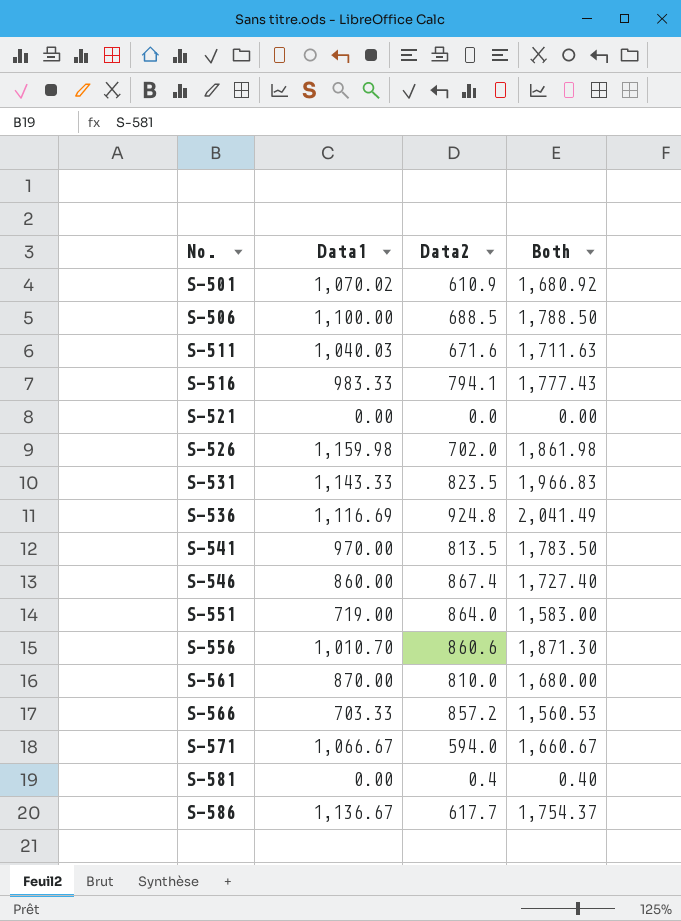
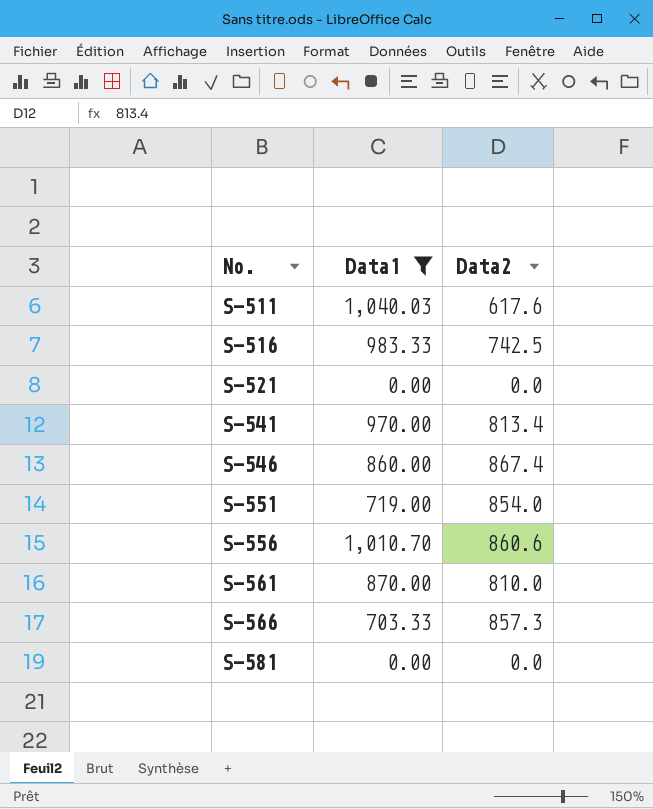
filter: none -> Data1 <= 1,040.03
column Both | formula: [Data1] + [Data2] -> none
S-511 | Data2: 671.6 -> 617.6
S-516 | Data2: 794.1 -> 742.5
S-541 | Data2: 813.5 -> 813.4
S-551 | Data2: 864.0 -> 854.0
S-566 | Data2: 857.2 -> 857.3
S-581 | Data2: 0.4 -> 0.0

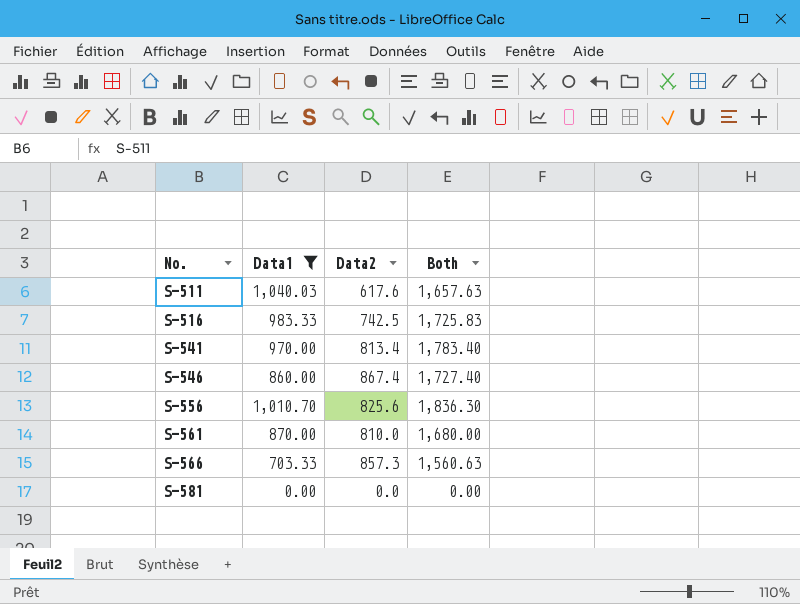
column Both | formula: none -> [Data1] + [Data2]
row S-521: 0.00 | 0.0 -> none
row S-551: 719.00 | 854.0 -> none
S-556 | Data2: 860.6 -> 825.6

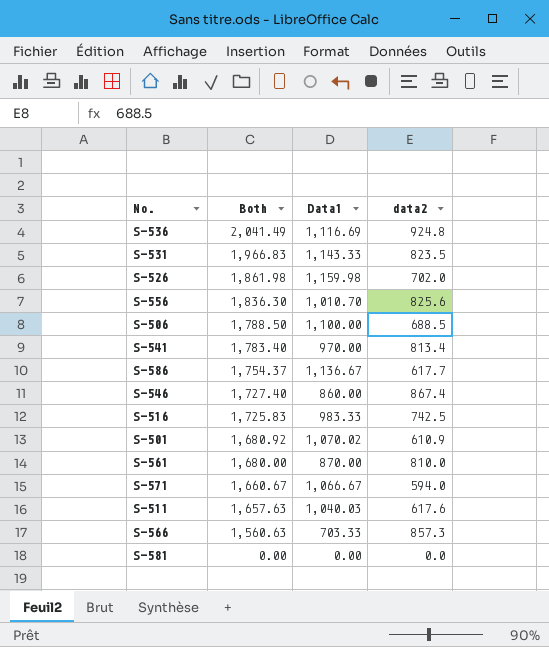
filter: Data1 <= 1,040.03 -> none
row order: No. ascending -> Both descending
column Both | position: 4 -> 2
column name: Data2 -> data2

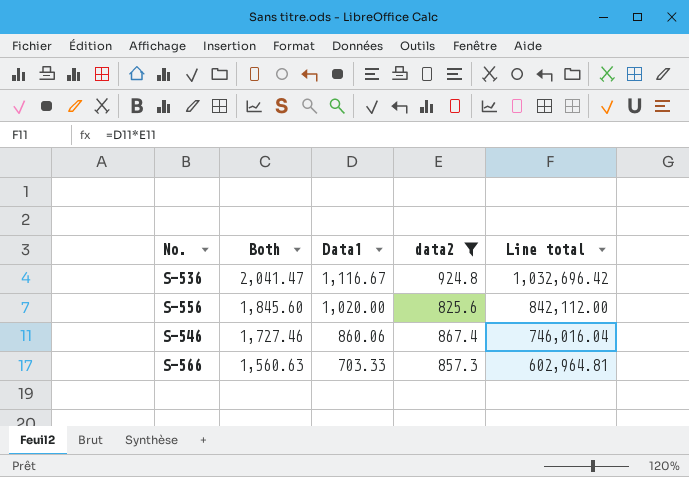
filter: none -> data2 >= 825.6
column Line total | formula: none -> [Data1] * [data2]
S-536 | Both: 2,041.49 -> 2,041.47
S-536 | Data1: 1,116.69 -> 1,116.67
S-556 | Both: 1,836.30 -> 1,845.60
S-556 | Data1: 1,010.70 -> 1,020.00
S-546 | Both: 1,727.40 -> 1,727.46
S-546 | Data1: 860.00 -> 860.06

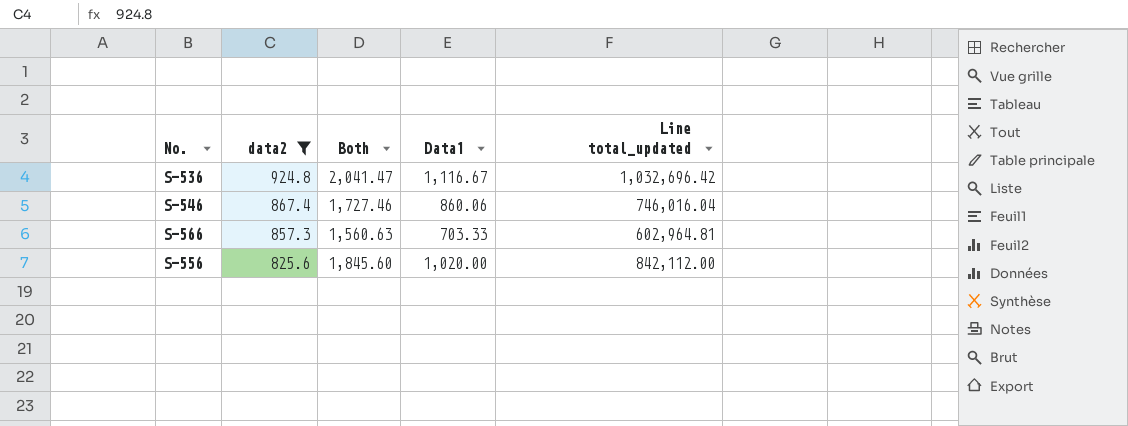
row order: Both descending -> data2 descending
column data2 | position: 4 -> 2
column name: Line total -> Line total_updated

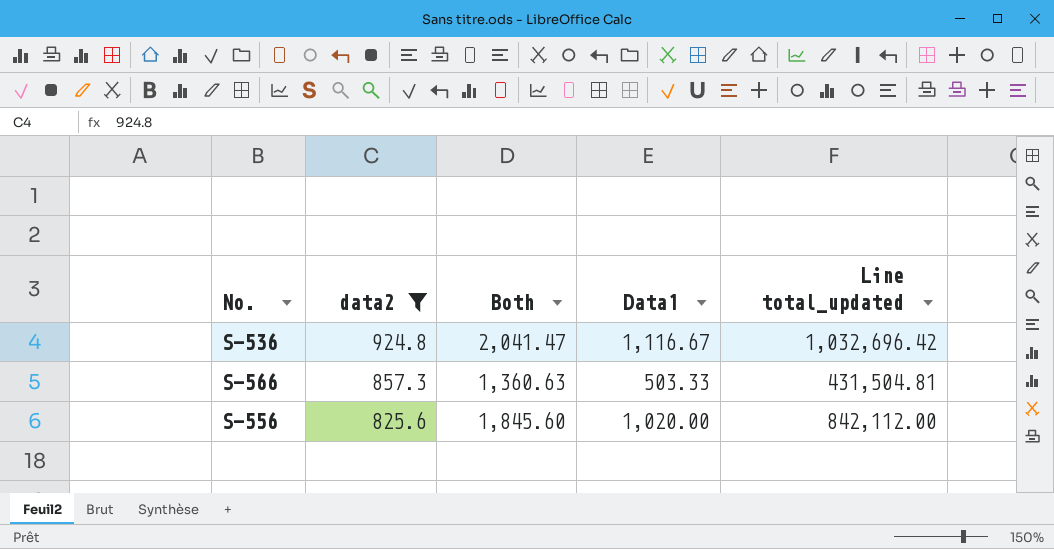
row S-546: 867.4 | 1,727.46 | 860.06 | 746,016.04 -> none
S-566 | Both: 1,560.63 -> 1,360.63
S-566 | Data1: 703.33 -> 503.33
S-566 | Line total_updated: 602,964.81 -> 431,504.81

